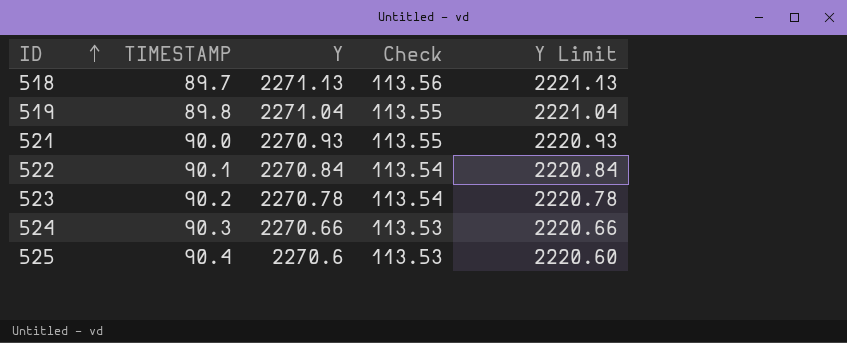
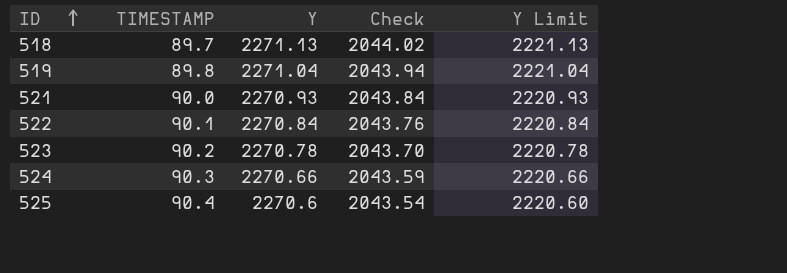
column Check | formula: [Y] * 0.05 -> [Y] * 0.9

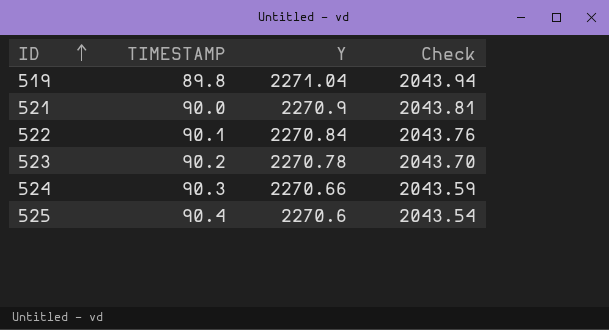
column Y Limit | formula: [Y] - 50 -> none
row 518: 89.7 | 2271.13 | 2044.02 | 2221.13 -> none
521 | Y: 2270.93 -> 2270.9
521 | Check: 2043.84 -> 2043.81

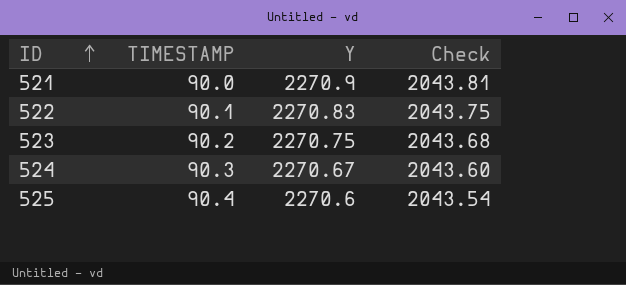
row 519: 89.8 | 2271.04 | 2043.94 -> none
522 | Y: 2270.84 -> 2270.83
522 | Check: 2043.76 -> 2043.75
523 | Y: 2270.78 -> 2270.75
523 | Check: 2043.70 -> 2043.68
524 | Y: 2270.66 -> 2270.67
524 | Check: 2043.59 -> 2043.60

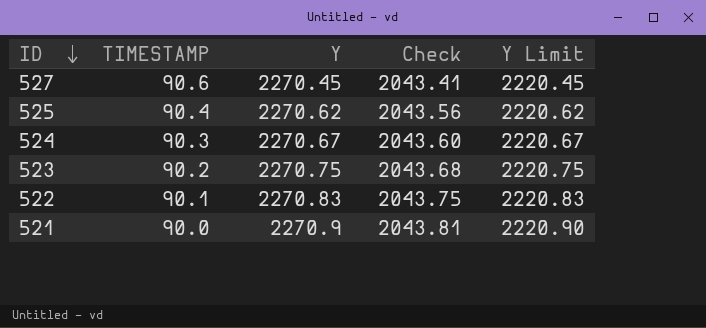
row order: ID ascending -> ID descending
column Y Limit | formula: none -> [Y] - 50
row 527: none -> 90.6 | 2270.45 | 2043.41 | 2220.45
525 | Y: 2270.6 -> 2270.62
525 | Check: 2043.54 -> 2043.56

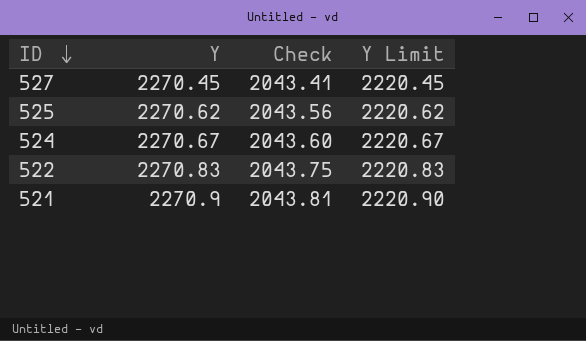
column TIMESTAMP | position: 2 -> none
row 523: 90.2 | 2270.75 | 2043.68 | 2220.75 -> none

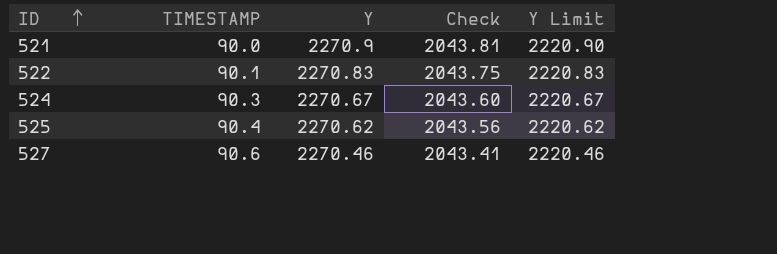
row order: ID descending -> ID ascending
column TIMESTAMP | position: none -> 2
527 | Y: 2270.45 -> 2270.46
527 | Y Limit: 2220.45 -> 2220.46

